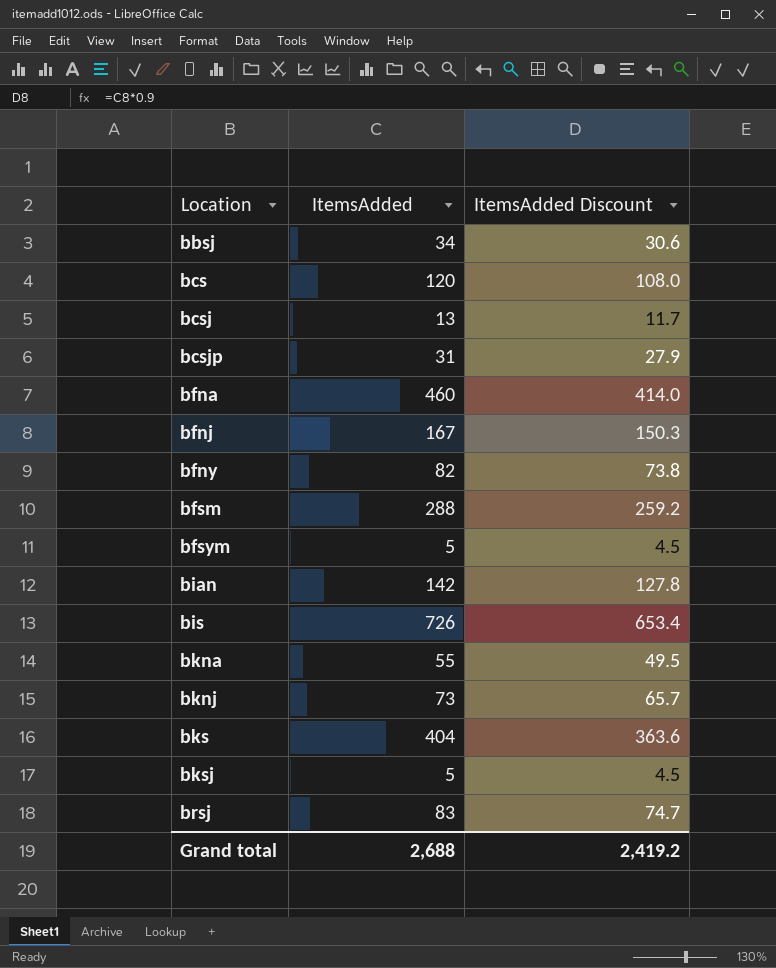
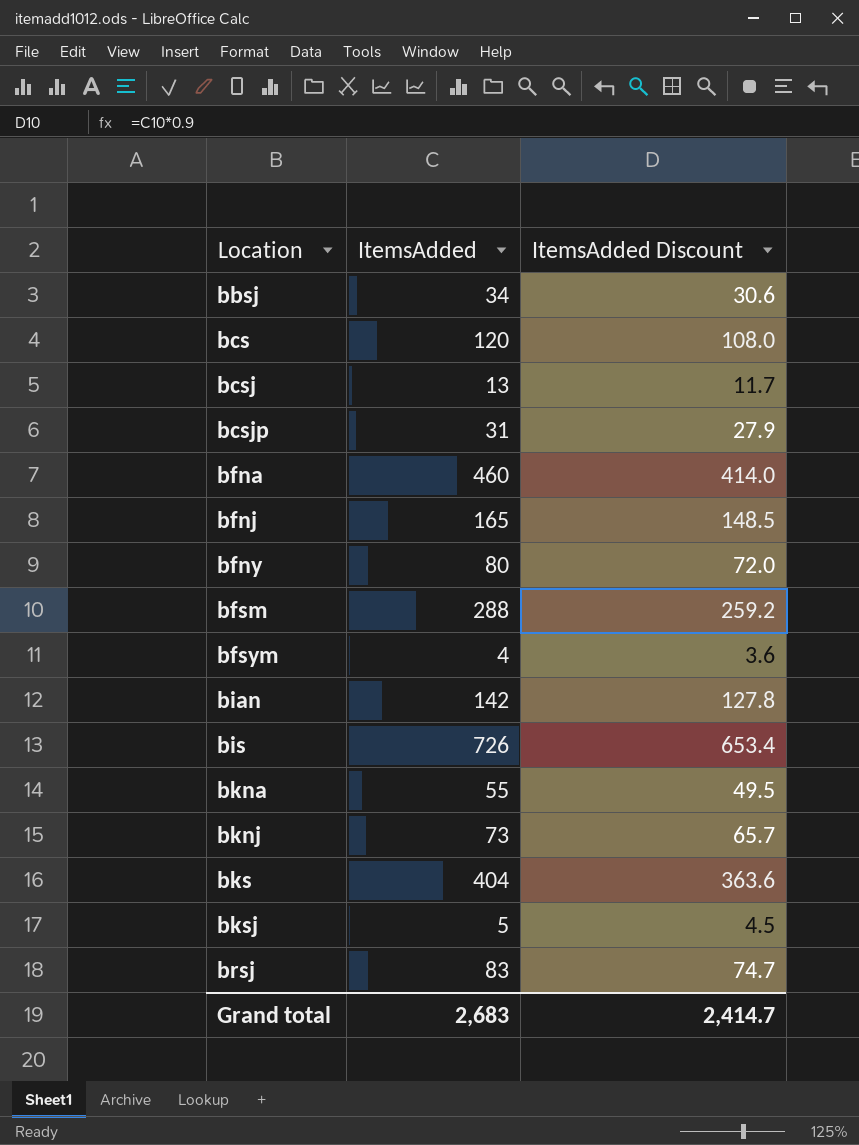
bfnj | ItemsAdded: 167 -> 165
bfnj | ItemsAdded Discount: 150.3 -> 148.5
bfny | ItemsAdded: 82 -> 80
bfny | ItemsAdded Discount: 73.8 -> 72.0
bfsym | ItemsAdded: 5 -> 4
bfsym | ItemsAdded Discount: 4.5 -> 3.6
Grand total | ItemsAdded: 2,688 -> 2,683
Grand total | ItemsAdded Discount: 2,419.2 -> 2,414.7

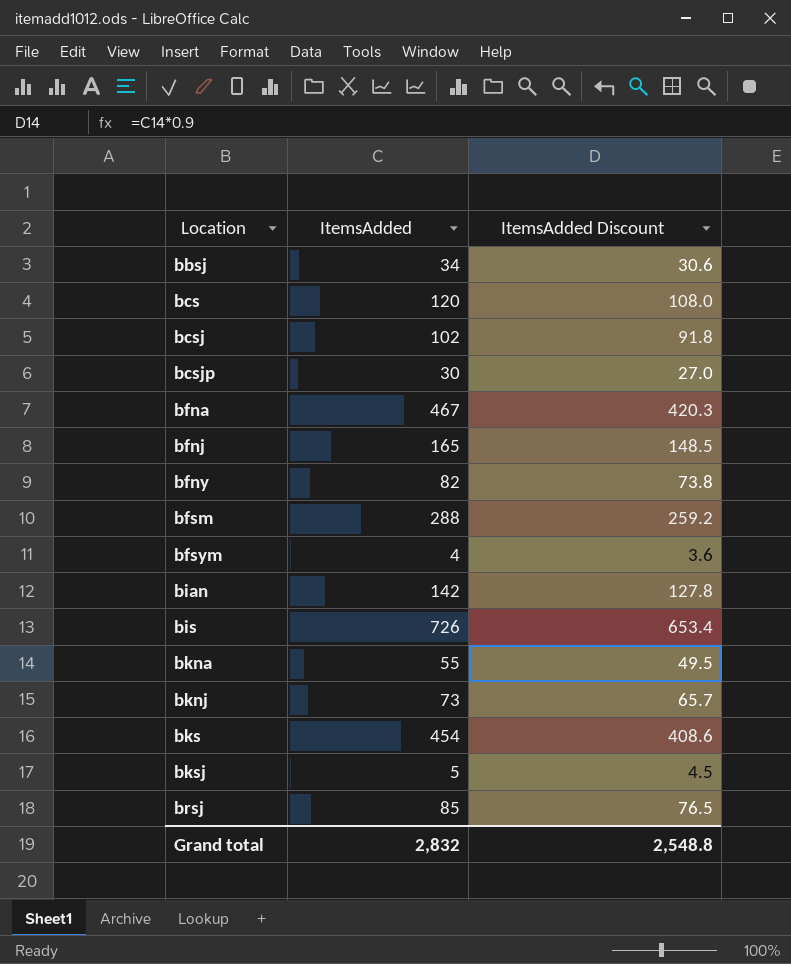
bcsj | ItemsAdded: 13 -> 102
bcsj | ItemsAdded Discount: 11.7 -> 91.8
bcsjp | ItemsAdded: 31 -> 30
bcsjp | ItemsAdded Discount: 27.9 -> 27.0
bfna | ItemsAdded: 460 -> 467
bfna | ItemsAdded Discount: 414.0 -> 420.3
bfny | ItemsAdded: 80 -> 82
bfny | ItemsAdded Discount: 72.0 -> 73.8
bks | ItemsAdded: 404 -> 454
bks | ItemsAdded Discount: 363.6 -> 408.6
brsj | ItemsAdded: 83 -> 85
brsj | ItemsAdded Discount: 74.7 -> 76.5
Grand total | ItemsAdded: 2,683 -> 2,832
Grand total | ItemsAdded Discount: 2,414.7 -> 2,548.8

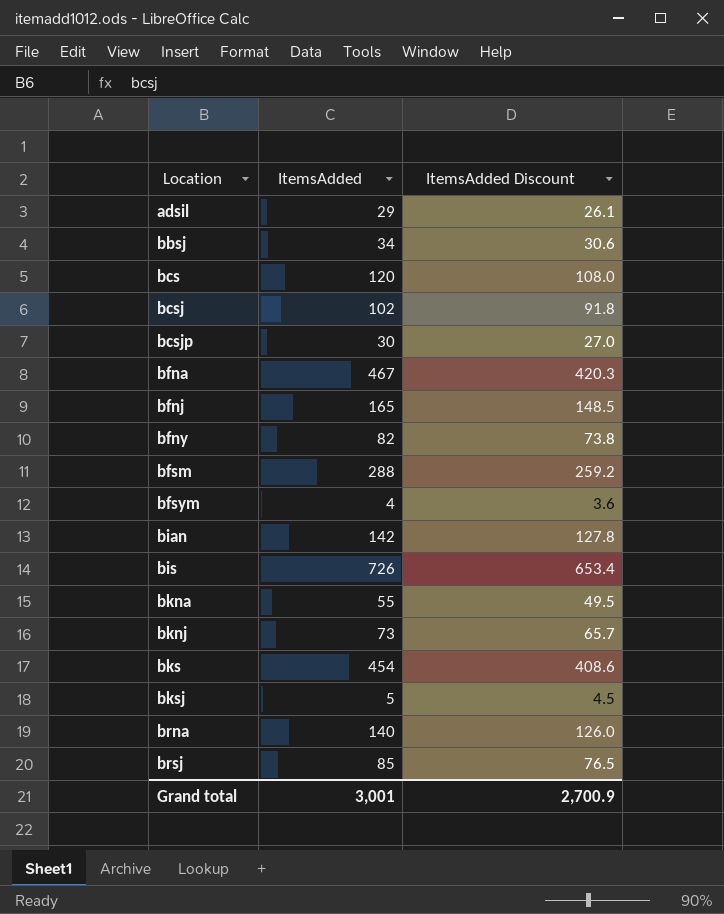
row adsil: none -> 29 | 26.1
row brna: none -> 140 | 126.0
Grand total | ItemsAdded: 2,832 -> 3,001
Grand total | ItemsAdded Discount: 2,548.8 -> 2,700.9

